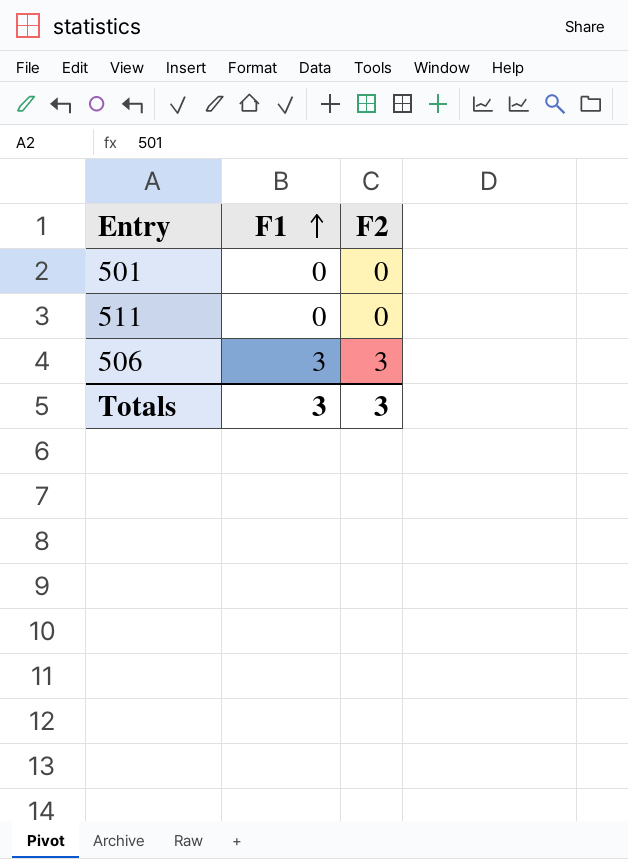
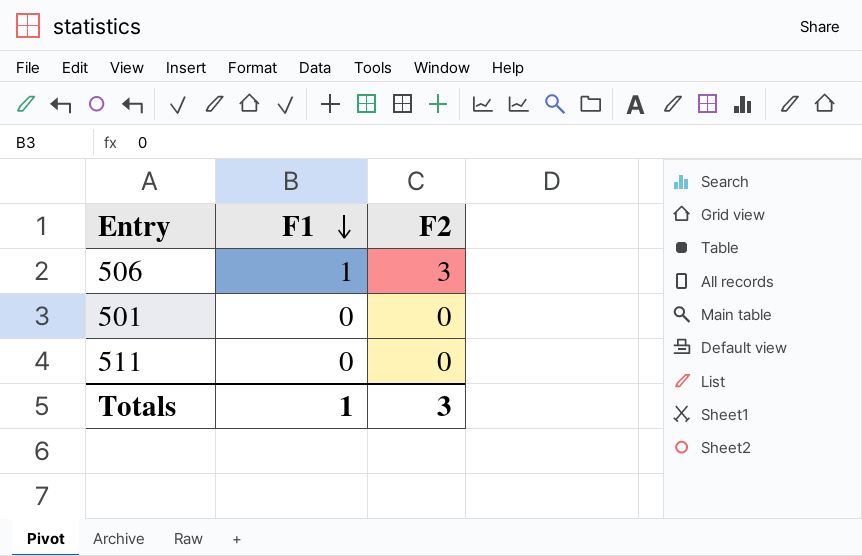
row order: F1 ascending -> F1 descending
506 | F1: 3 -> 1
Totals | F1: 3 -> 1

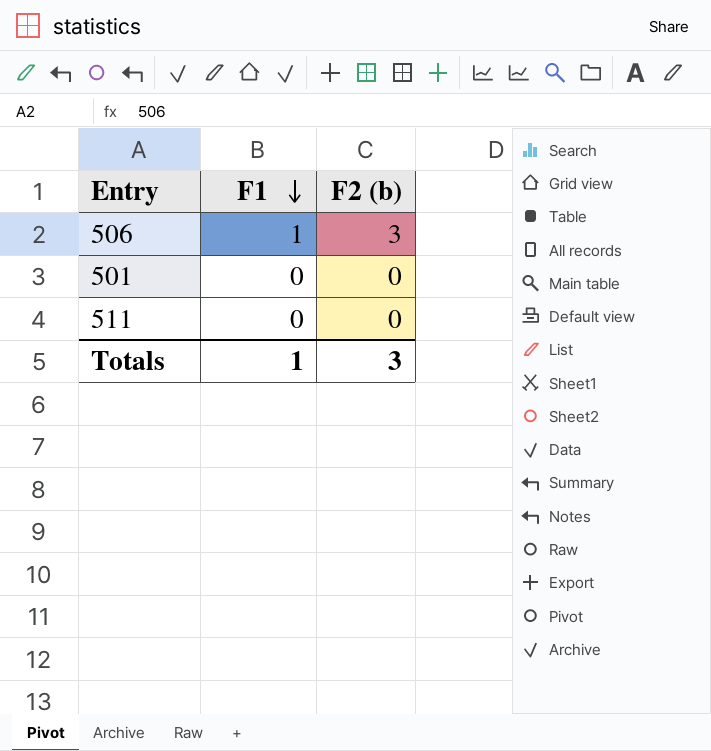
column name: F2 -> F2 (b)

